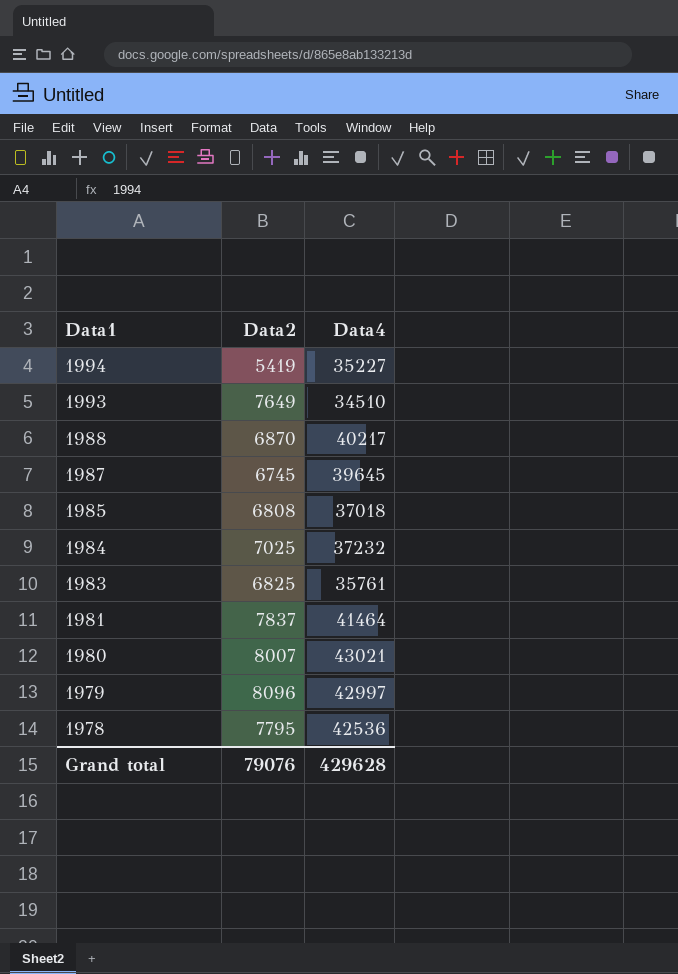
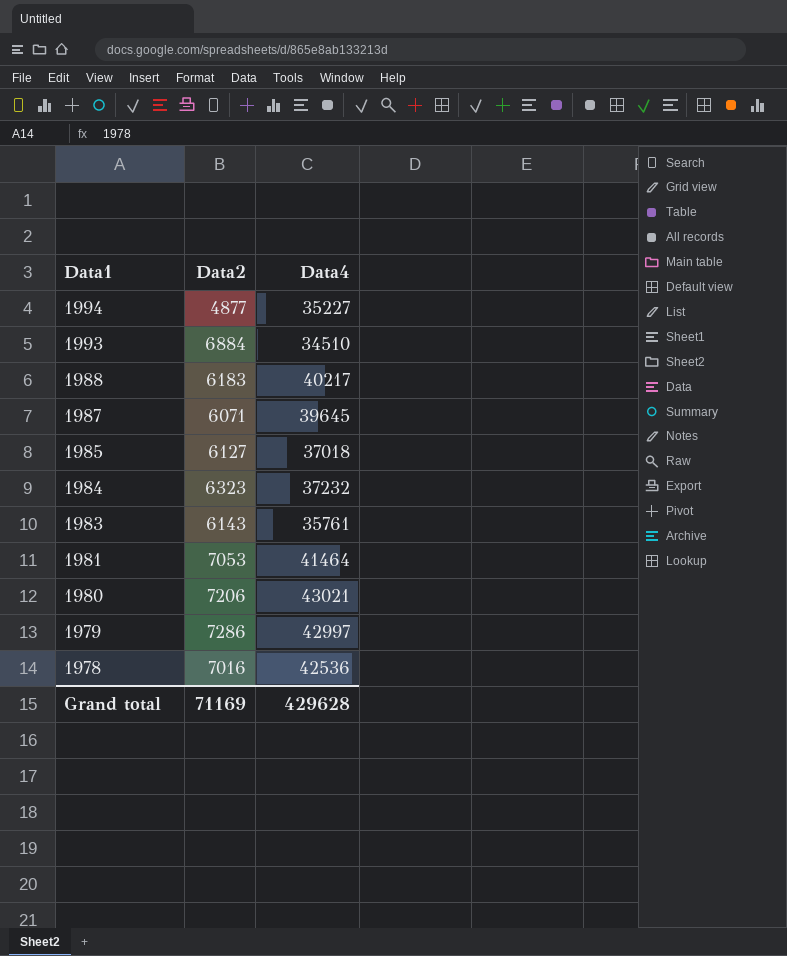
1994 | Data2: 5419 -> 4877
1993 | Data2: 7649 -> 6884
1988 | Data2: 6870 -> 6183
1987 | Data2: 6745 -> 6071
1985 | Data2: 6808 -> 6127
1984 | Data2: 7025 -> 6323
1983 | Data2: 6825 -> 6143
1981 | Data2: 7837 -> 7053
1980 | Data2: 8007 -> 7206
1979 | Data2: 8096 -> 7286
1978 | Data2: 7795 -> 7016
Grand total | Data2: 79076 -> 71169

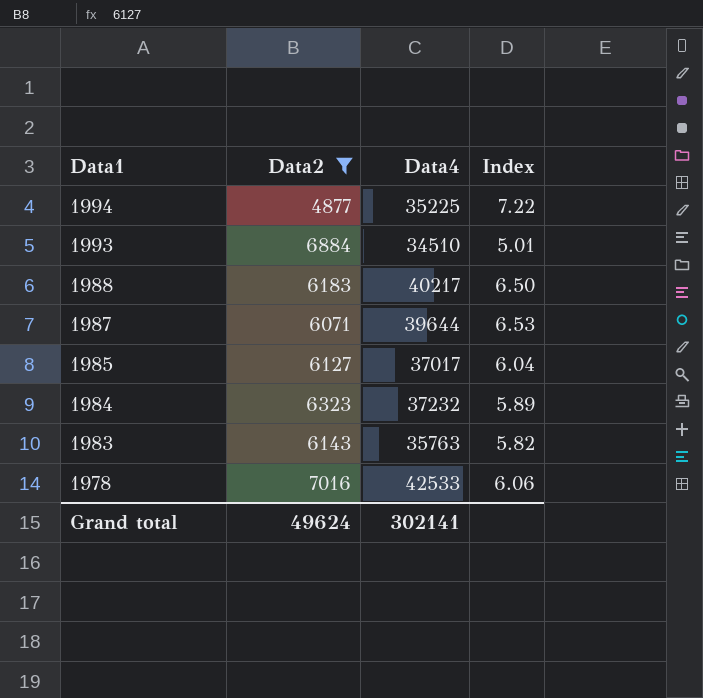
filter: none -> Data2 <= 7016
column Index | formula: none -> [Data4] / [Data2]
1994 | Data4: 35227 -> 35225
1987 | Data4: 39645 -> 39644
1985 | Data4: 37018 -> 37017
1983 | Data4: 35761 -> 35763
1978 | Data4: 42536 -> 42533
Grand total | Data2: 71169 -> 49624
Grand total | Data4: 429628 -> 302141

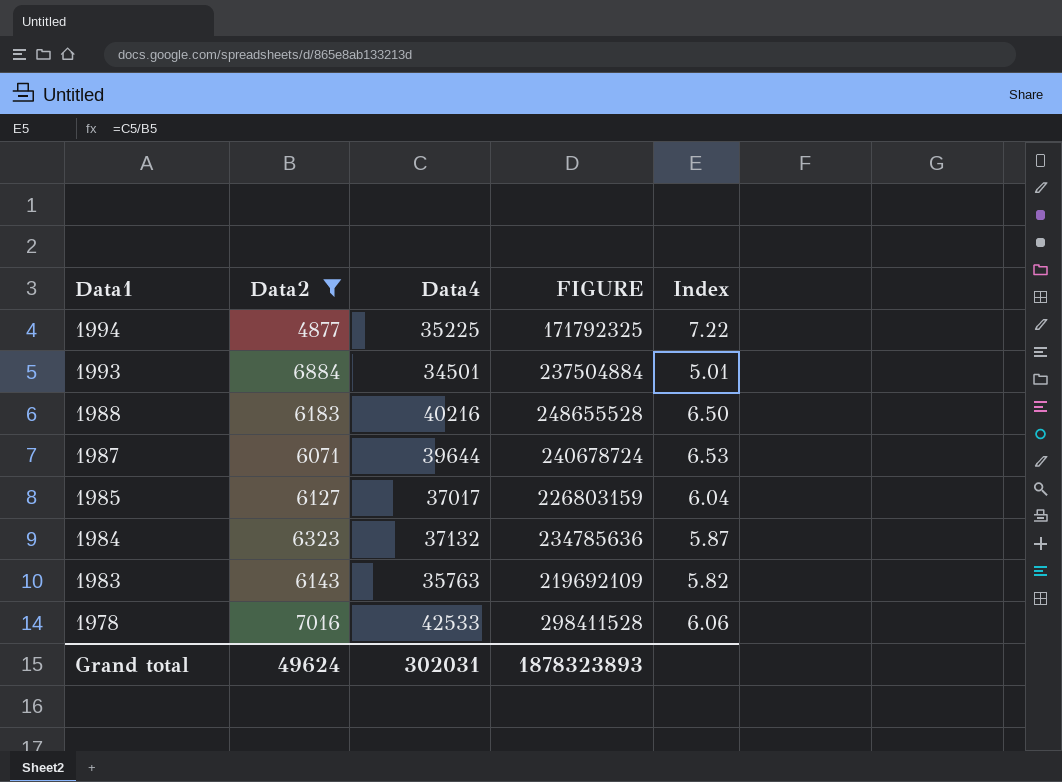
column FIGURE | formula: none -> [Data2] * [Data4]
1993 | Data4: 34510 -> 34501
1988 | Data4: 40217 -> 40216
1984 | Data4: 37232 -> 37132
1984 | Index: 5.89 -> 5.87
Grand total | Data4: 302141 -> 302031

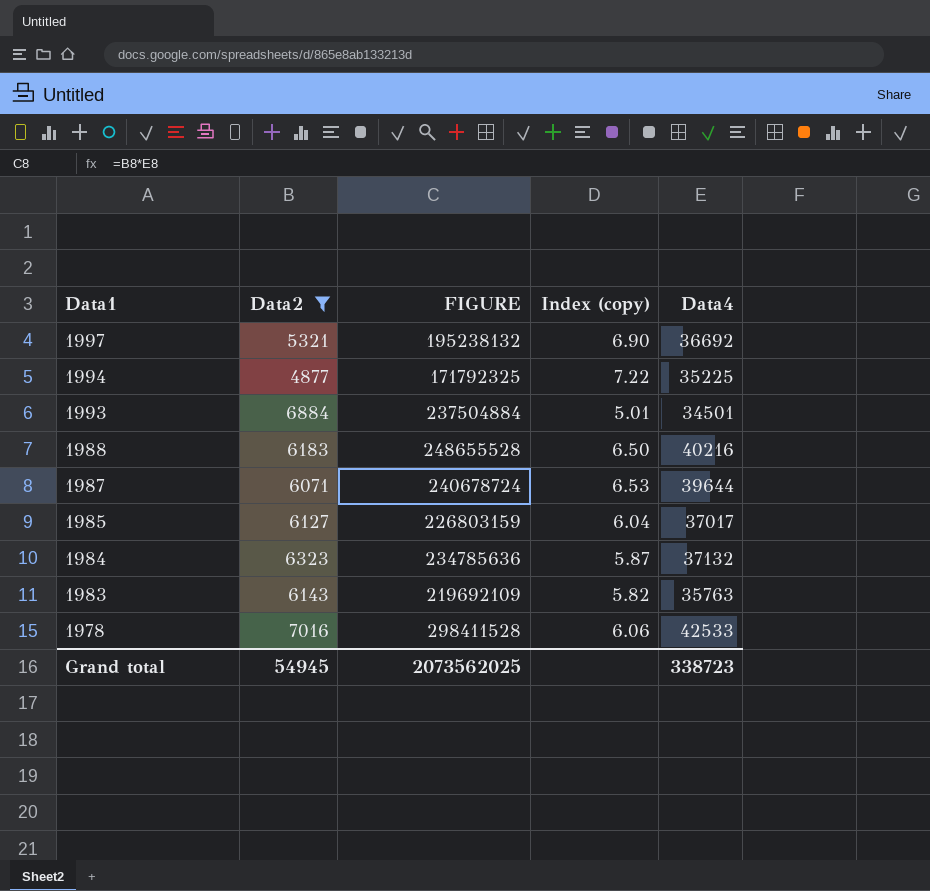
column name: Index -> Index (copy)
column Data4 | position: 3 -> 5
row 1997: none -> 5321 | 195238132 | 6.90 | 36692
Grand total | Data2: 49624 -> 54945
Grand total | FIGURE: 1878323893 -> 2073562025
Grand total | Data4: 302031 -> 338723

